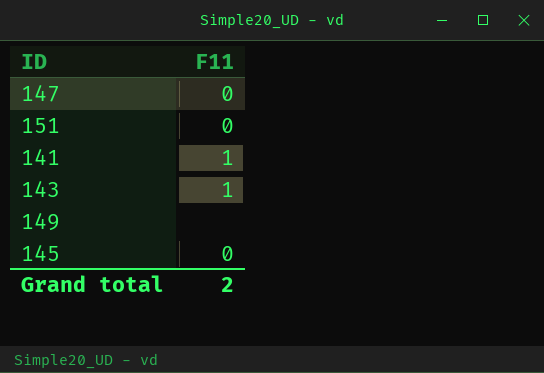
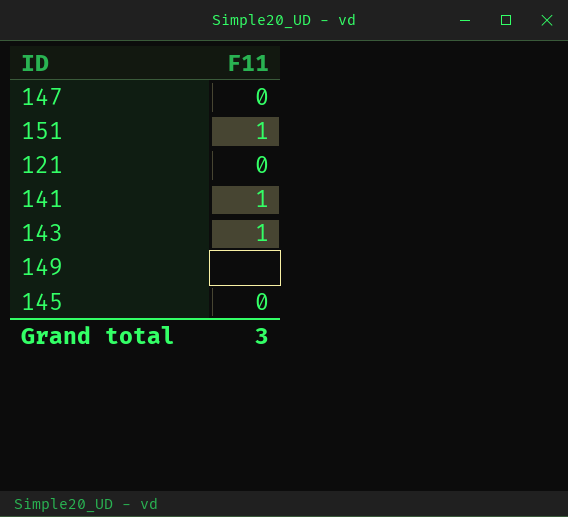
151 | F11: 0 -> 1
row 121: none -> 0
Grand total | F11: 2 -> 3

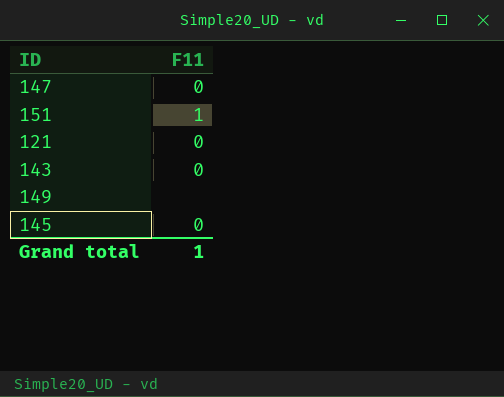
row 141: 1 -> none
143 | F11: 1 -> 0
Grand total | F11: 3 -> 1

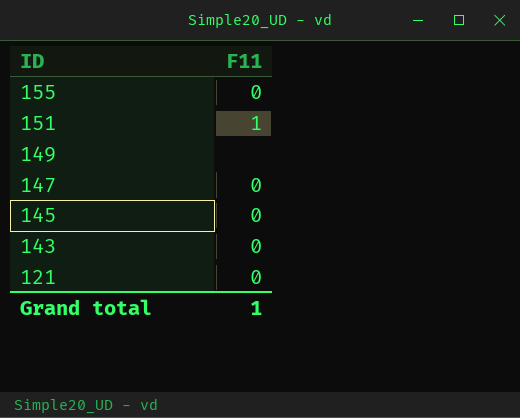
row order: none -> ID descending
row 155: none -> 0

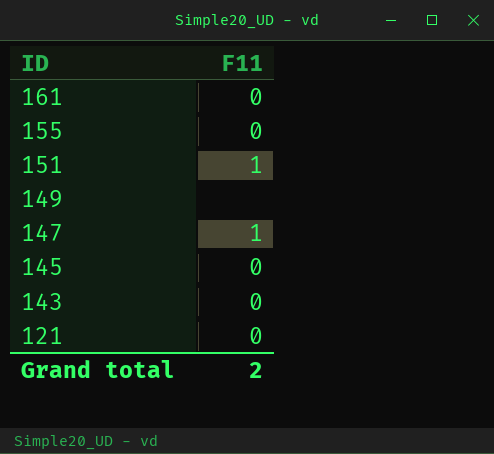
row 161: none -> 0
147 | F11: 0 -> 1
Grand total | F11: 1 -> 2

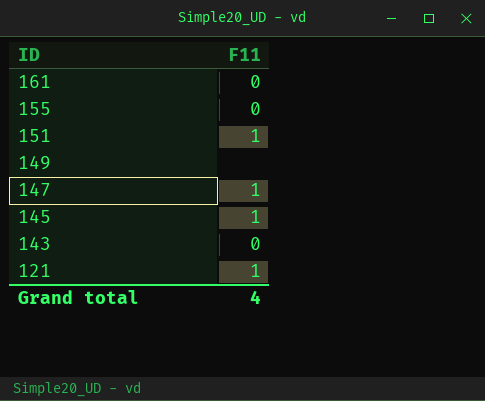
145 | F11: 0 -> 1
121 | F11: 0 -> 1
Grand total | F11: 2 -> 4

